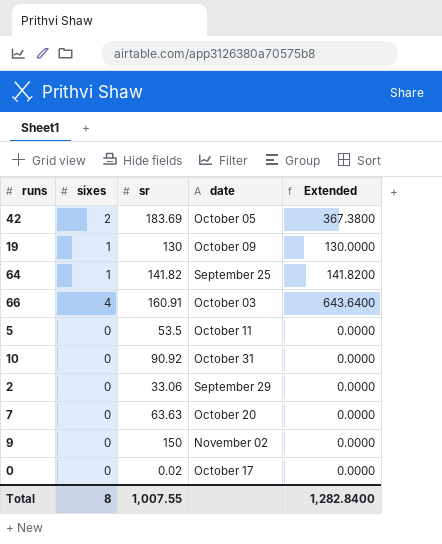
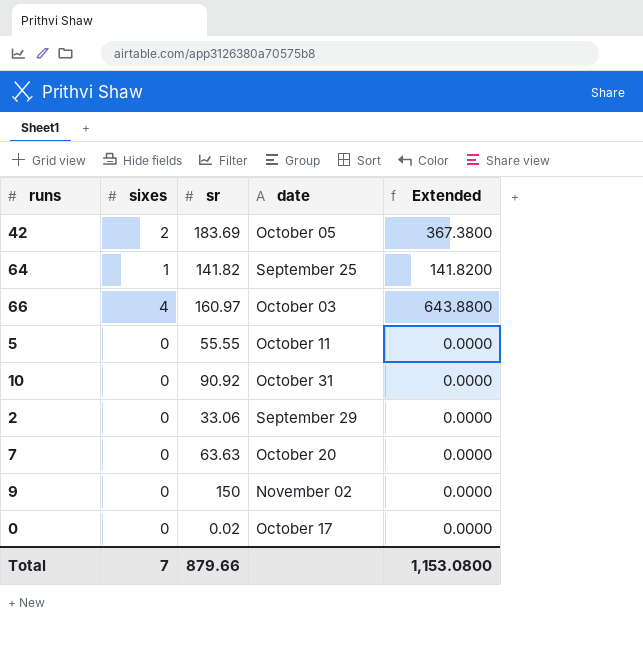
row 19: 1 | 130 | October 09 | 130.0000 -> none
66 | sr: 160.91 -> 160.97
66 | Extended: 643.6400 -> 643.8800
5 | sr: 53.5 -> 55.55
Total | sixes: 8 -> 7
Total | sr: 1,007.55 -> 879.66
Total | Extended: 1,282.8400 -> 1,153.0800

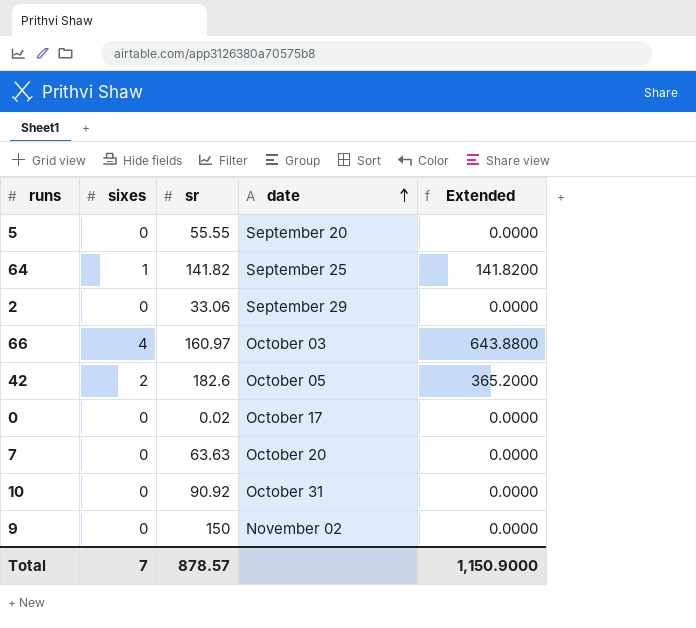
row order: none -> date ascending
5 | date: October 11 -> September 20
42 | sr: 183.69 -> 182.6
42 | Extended: 367.3800 -> 365.2000
Total | sr: 879.66 -> 878.57
Total | Extended: 1,153.0800 -> 1,150.9000

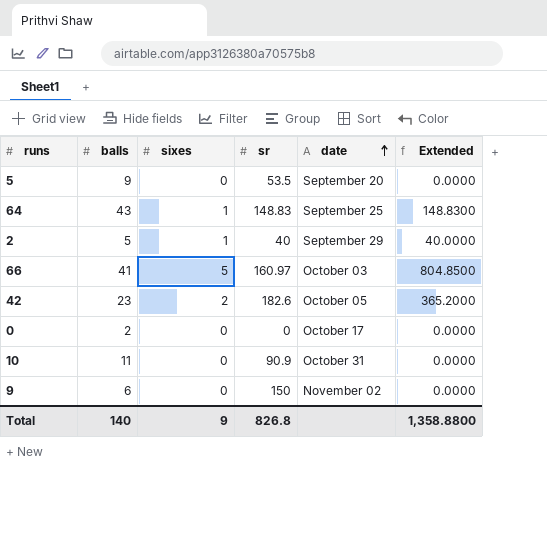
column balls | position: none -> 2
row 7: 0 | 63.63 | October 20 | 0.0000 -> none
5 | sr: 55.55 -> 53.5
64 | sr: 141.82 -> 148.83
64 | Extended: 141.8200 -> 148.8300
2 | sixes: 0 -> 1
2 | sr: 33.06 -> 40
2 | Extended: 0.0000 -> 40.0000
66 | sixes: 4 -> 5
66 | Extended: 643.8800 -> 804.8500
0 | sr: 0.02 -> 0
10 | sr: 90.92 -> 90.9
Total | sixes: 7 -> 9
Total | sr: 878.57 -> 826.8
Total | Extended: 1,150.9000 -> 1,358.8800

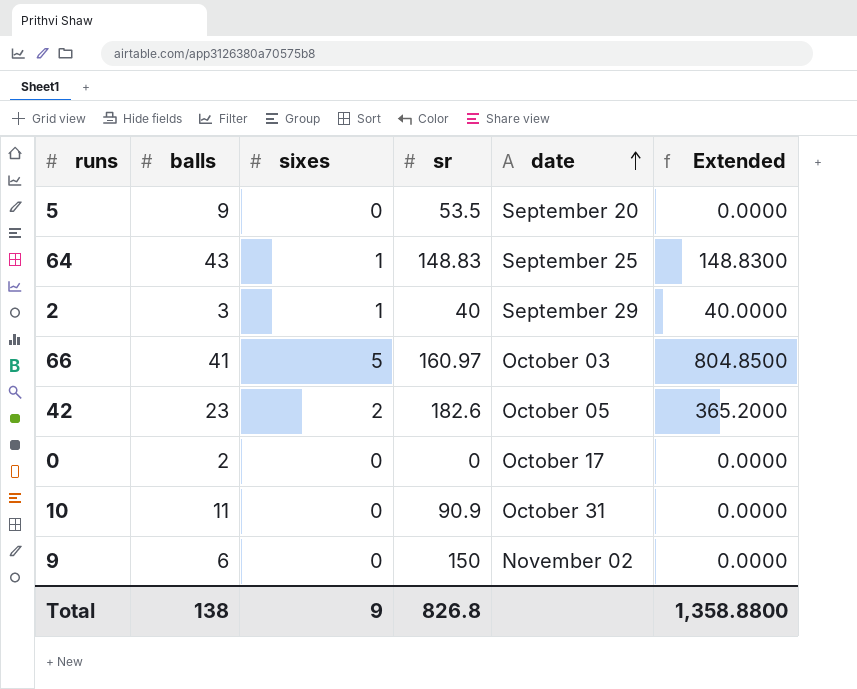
2 | balls: 5 -> 3
Total | balls: 140 -> 138

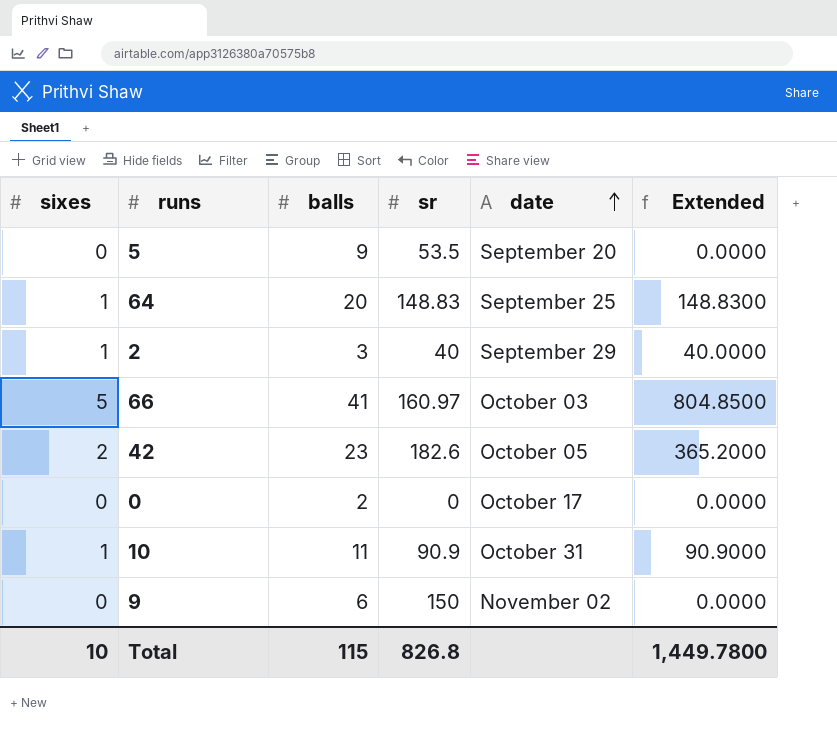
column sixes | position: 3 -> 1
64 | balls: 43 -> 20
10 | sixes: 0 -> 1
10 | Extended: 0.0000 -> 90.9000
Total | sixes: 9 -> 10
Total | balls: 138 -> 115
Total | Extended: 1,358.8800 -> 1,449.7800

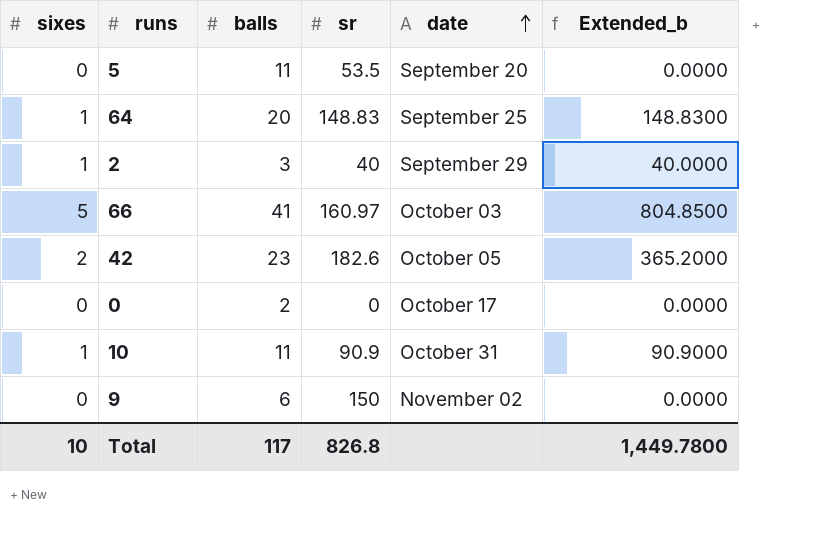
column name: Extended -> Extended_b
5 | balls: 9 -> 11
Total | balls: 115 -> 117

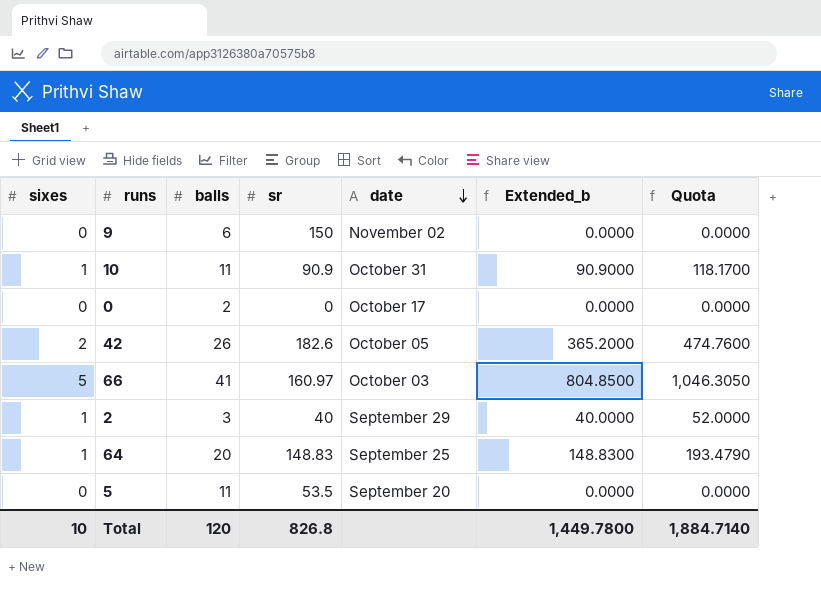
row order: date ascending -> date descending
column Quota | formula: none -> [Extended_b] * 1.3
42 | balls: 23 -> 26
Total | balls: 117 -> 120

